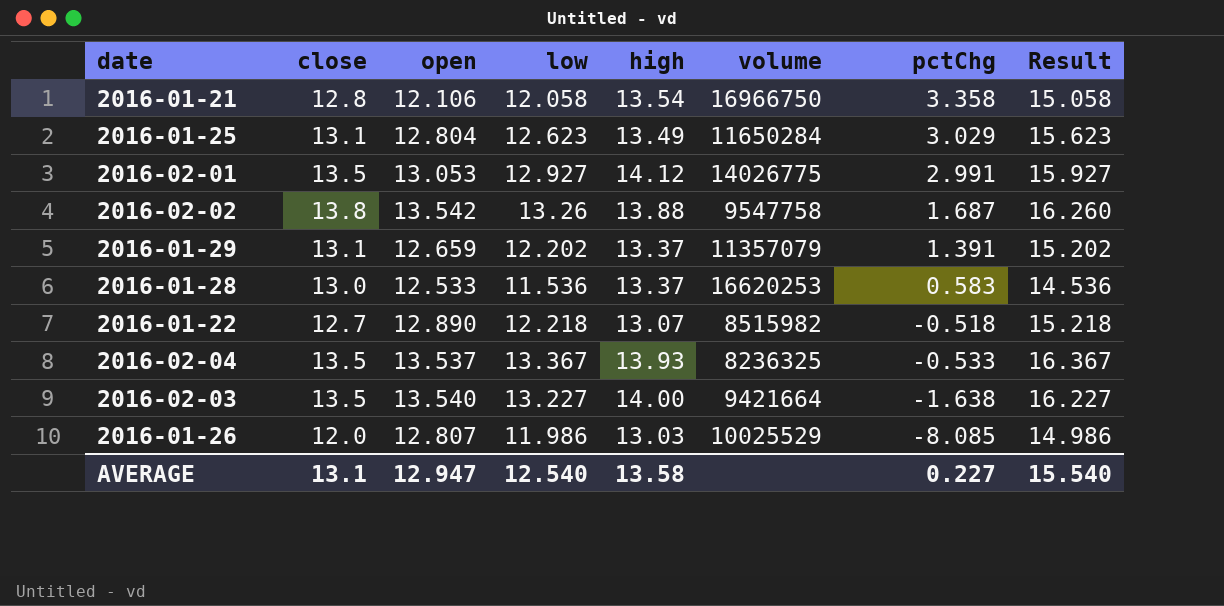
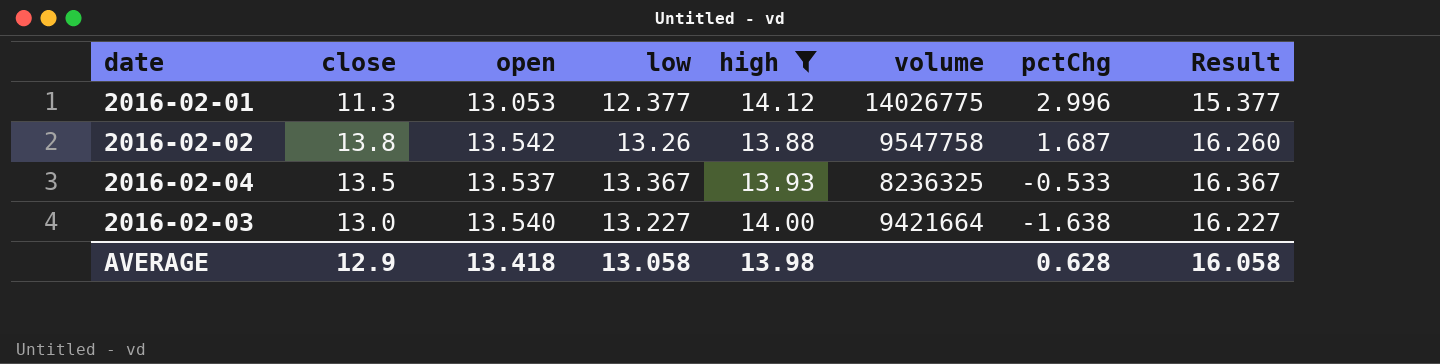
filter: none -> high >= 13.88
2016-02-01 | close: 13.5 -> 11.3
2016-02-01 | low: 12.927 -> 12.377
2016-02-01 | pctChg: 2.991 -> 2.996
2016-02-01 | Result: 15.927 -> 15.377
2016-02-03 | close: 13.5 -> 13.0
AVERAGE | close: 13.1 -> 12.9
AVERAGE | open: 12.947 -> 13.418
AVERAGE | low: 12.540 -> 13.058
AVERAGE | high: 13.58 -> 13.98
AVERAGE | pctChg: 0.227 -> 0.628
AVERAGE | Result: 15.540 -> 16.058

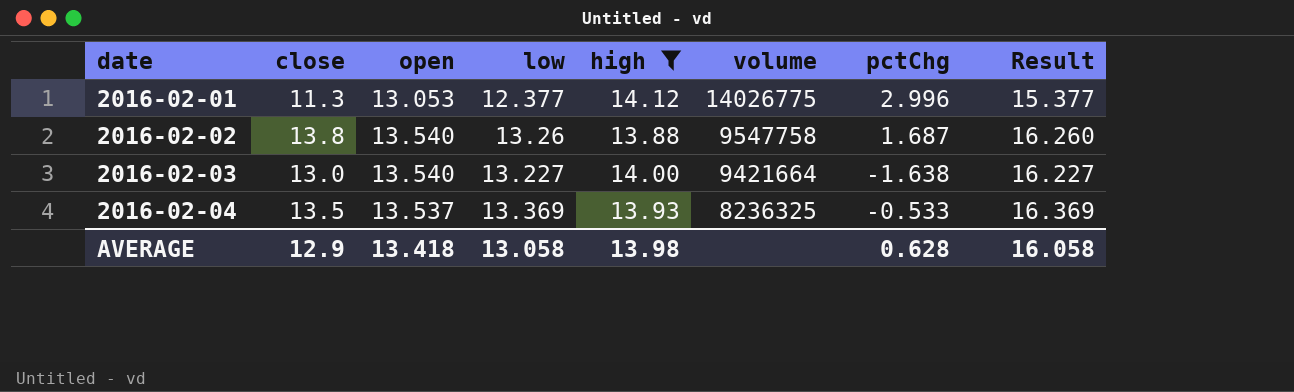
row order: pctChg descending -> date ascending
2016-02-02 | open: 13.542 -> 13.540
2016-02-04 | low: 13.367 -> 13.369
2016-02-04 | Result: 16.367 -> 16.369

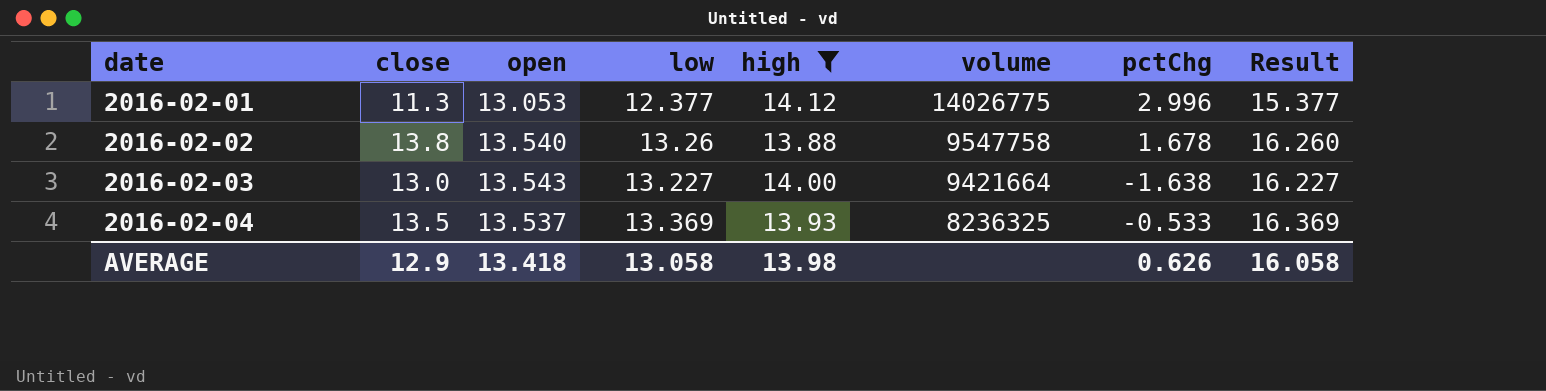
2016-02-02 | pctChg: 1.687 -> 1.678
2016-02-03 | open: 13.540 -> 13.543
AVERAGE | pctChg: 0.628 -> 0.626

